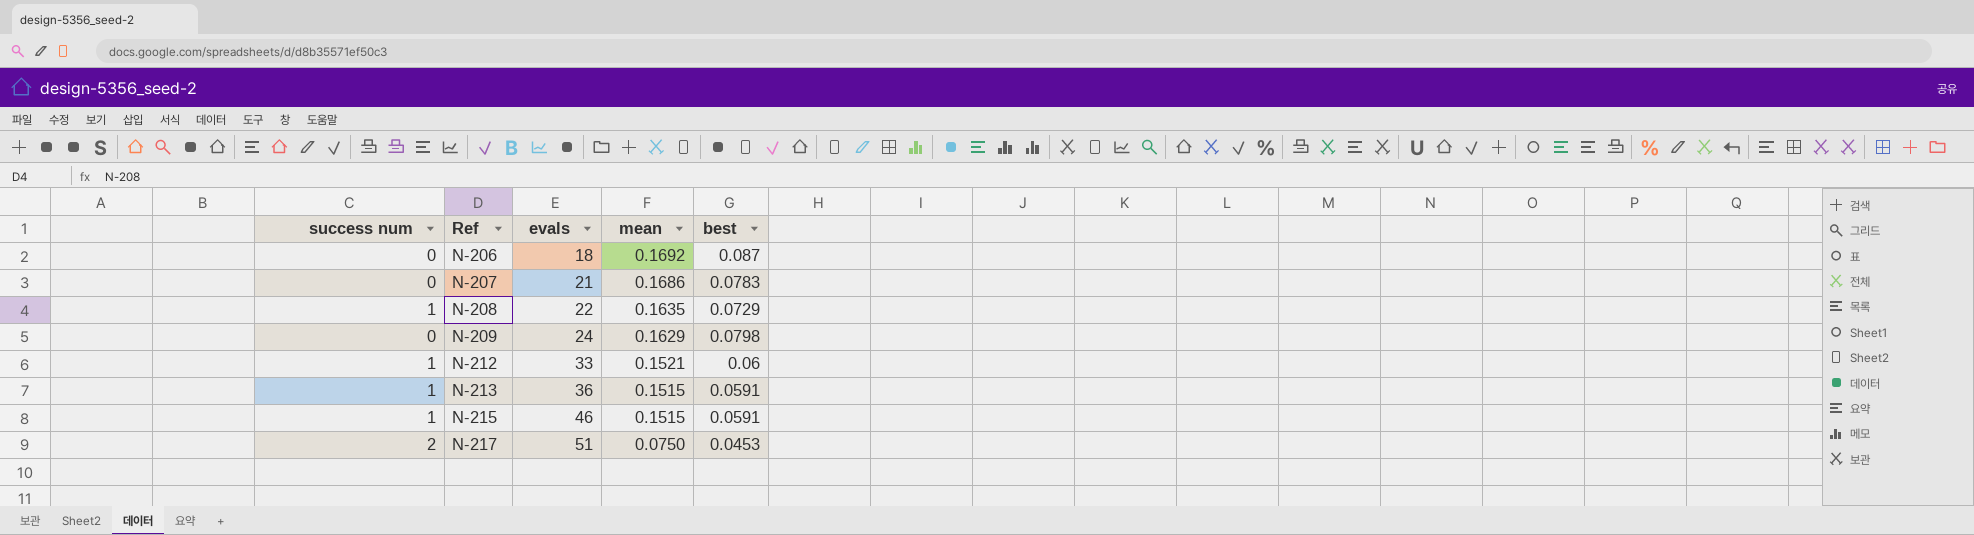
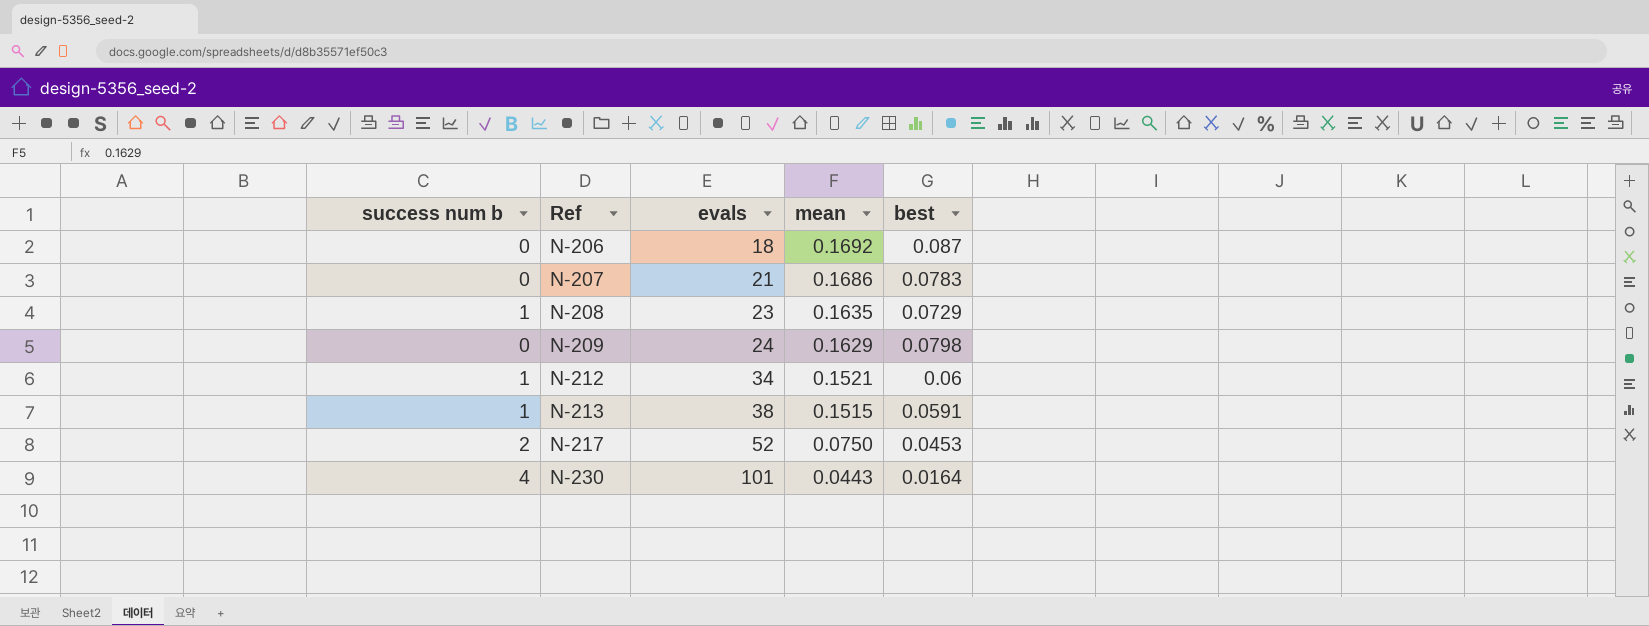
column name: success num -> success num b
row N-215: 1 | 46 | 0.1515 | 0.0591 -> none
N-208 | evals: 22 -> 23
N-212 | evals: 33 -> 34
N-213 | evals: 36 -> 38
N-217 | evals: 51 -> 52
row N-230: none -> 4 | 101 | 0.0443 | 0.0164

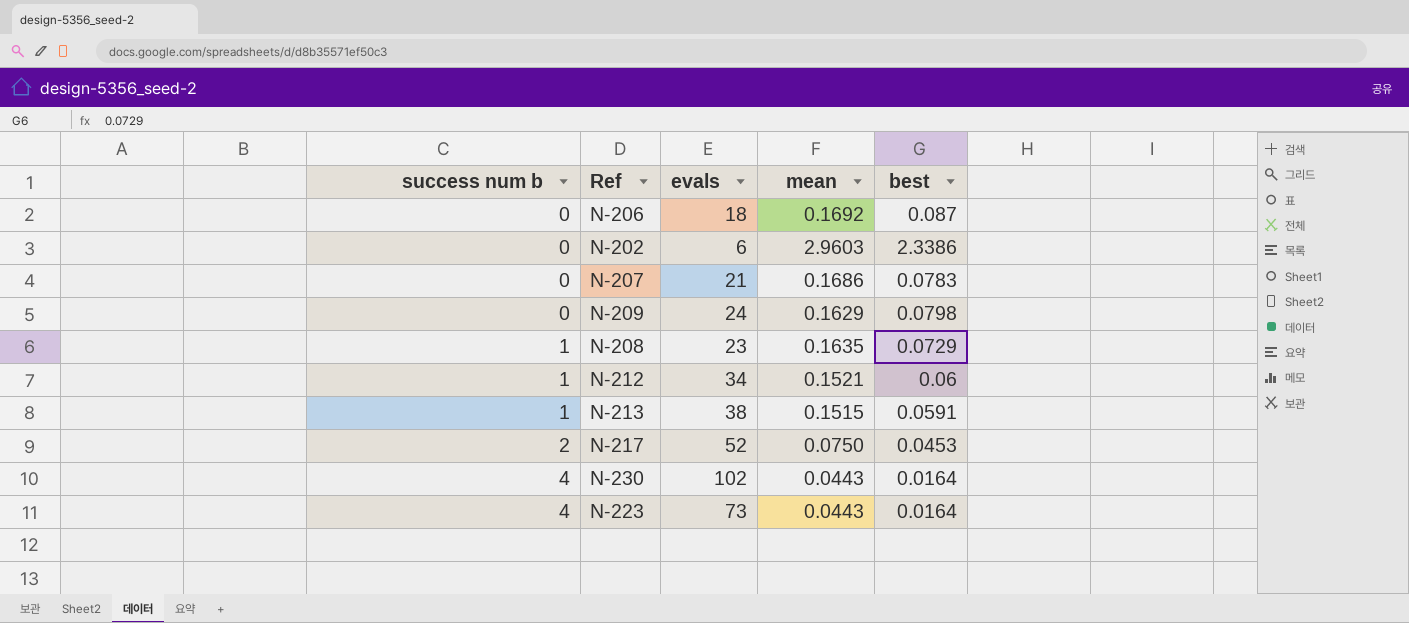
row order: Ref ascending -> success num b ascending
row N-202: none -> 0 | 6 | 2.9603 | 2.3386
N-230 | evals: 101 -> 102
row N-223: none -> 4 | 73 | 0.0443 | 0.0164

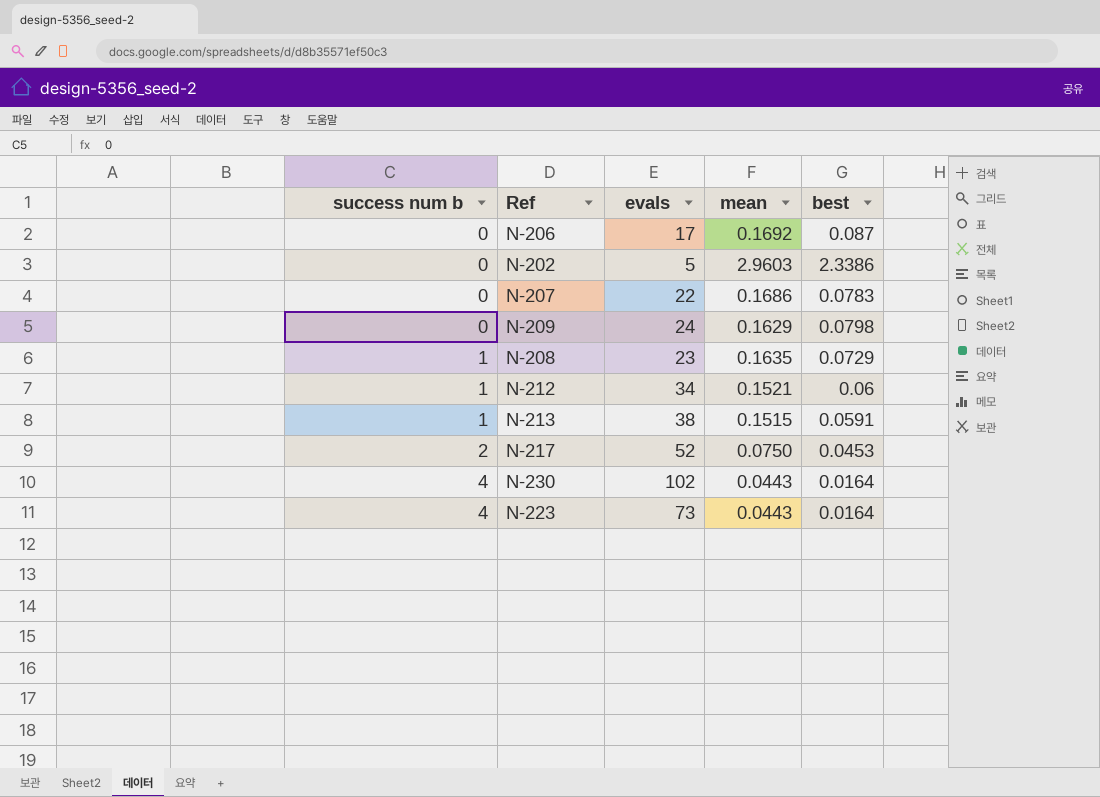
N-206 | evals: 18 -> 17
N-202 | evals: 6 -> 5
N-207 | evals: 21 -> 22

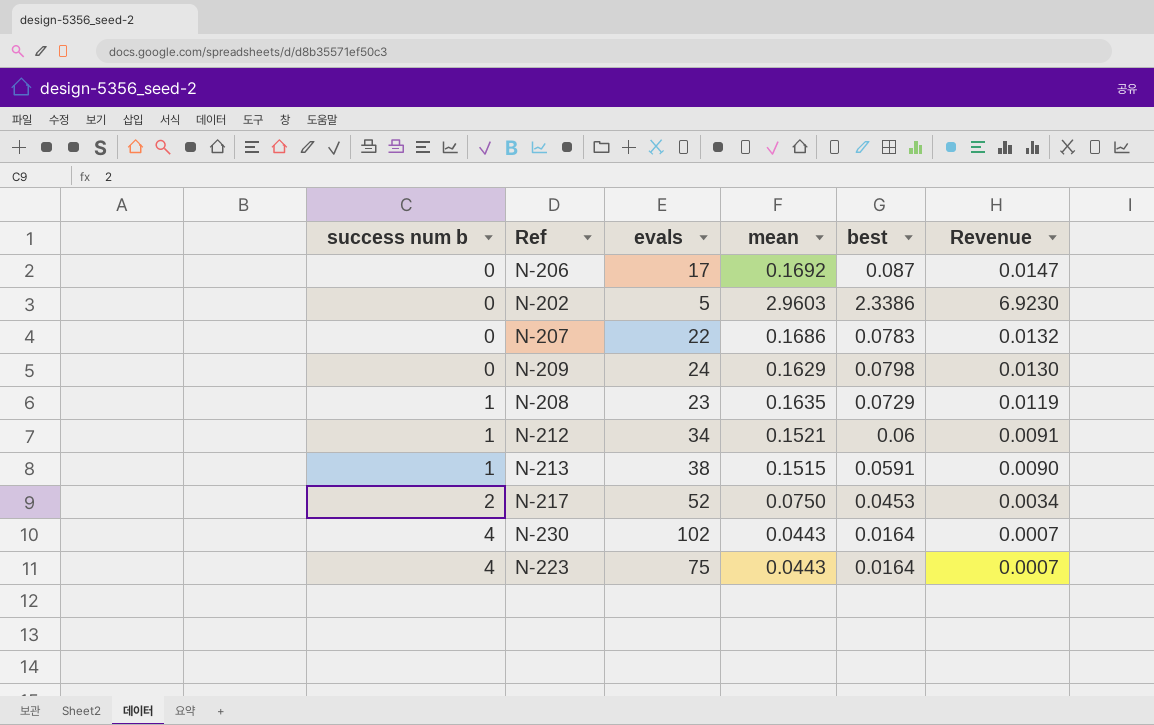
column Revenue | formula: none -> [mean] * [best]
N-223 | evals: 73 -> 75

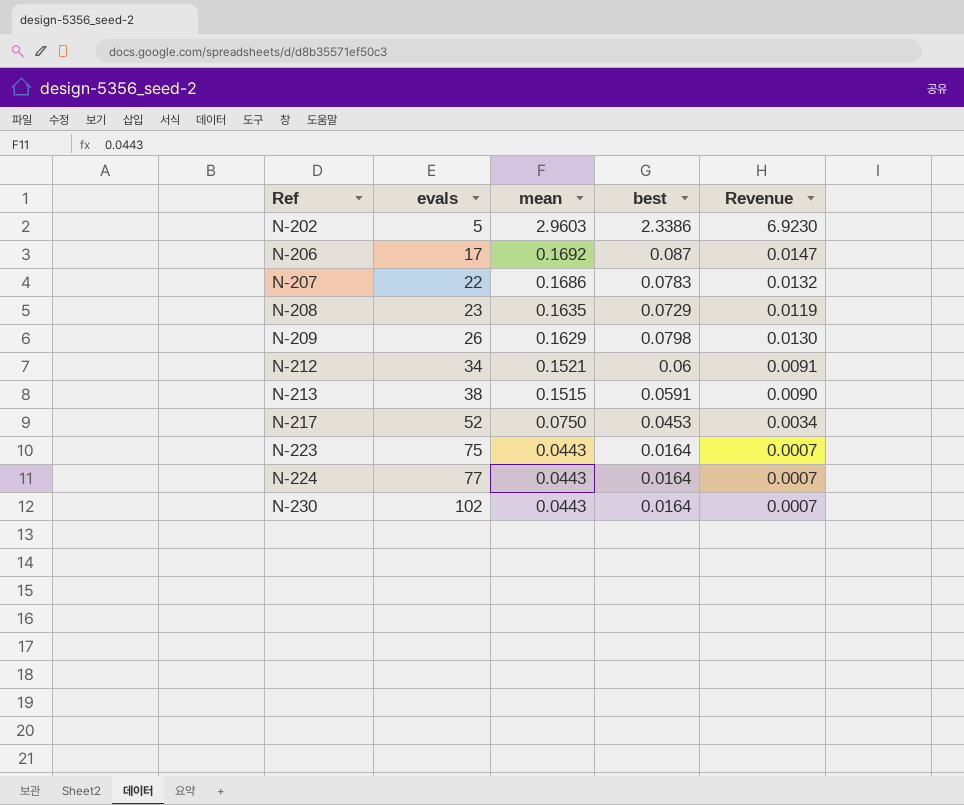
row order: success num b ascending -> Ref ascending
column success num b | position: 1 -> none
N-209 | evals: 24 -> 26
row N-224: none -> 77 | 0.0443 | 0.0164 | 0.0007

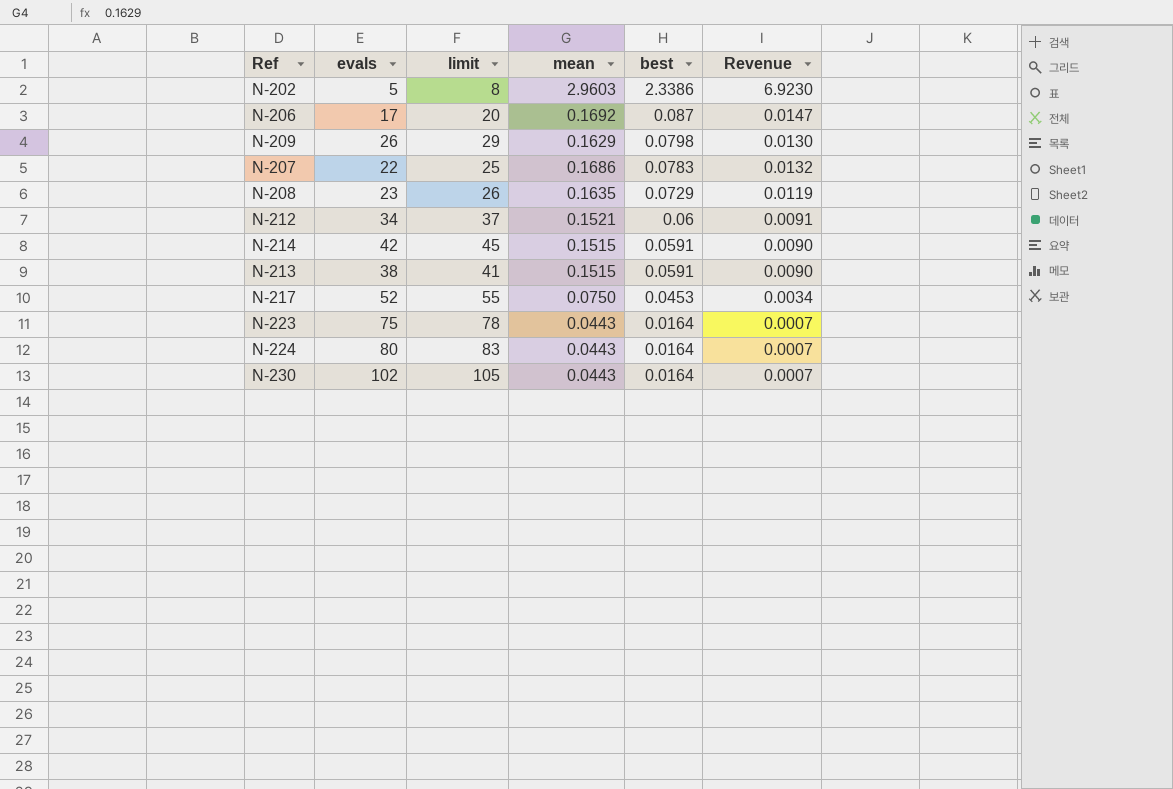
row order: Ref ascending -> best descending
column limit | formula: none -> [evals] + 3
row N-214: none -> 42 | 45 | 0.1515 | 0.0591 | 0.0090
N-224 | evals: 77 -> 80

